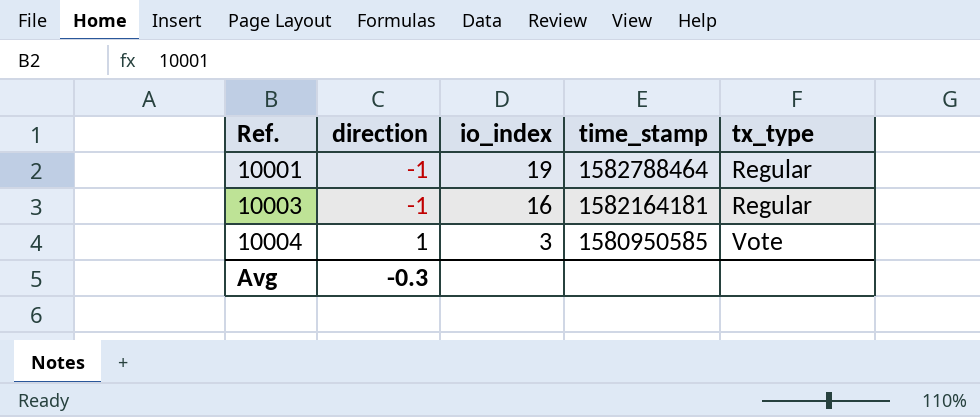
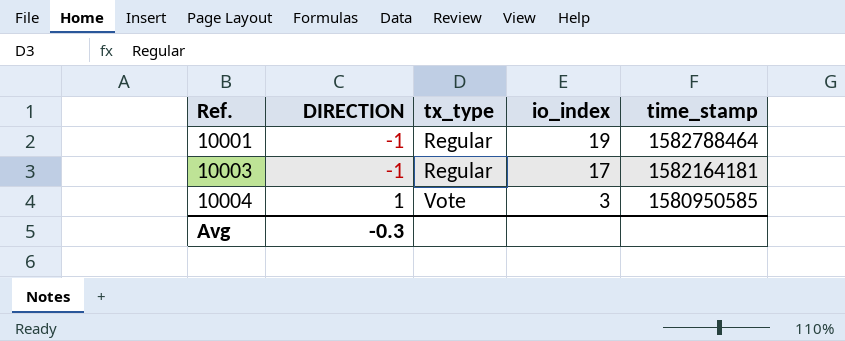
column name: direction -> DIRECTION
column tx_type | position: 5 -> 3
10003 | io_index: 16 -> 17

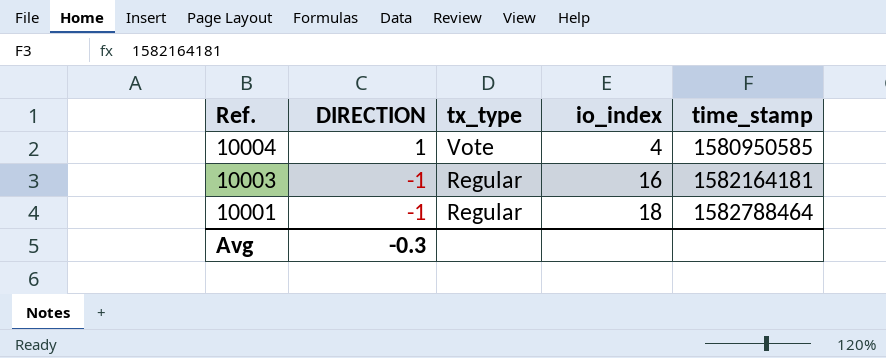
row order: Ref. ascending -> Ref. descending
10004 | io_index: 3 -> 4
10003 | io_index: 17 -> 16
10001 | io_index: 19 -> 18

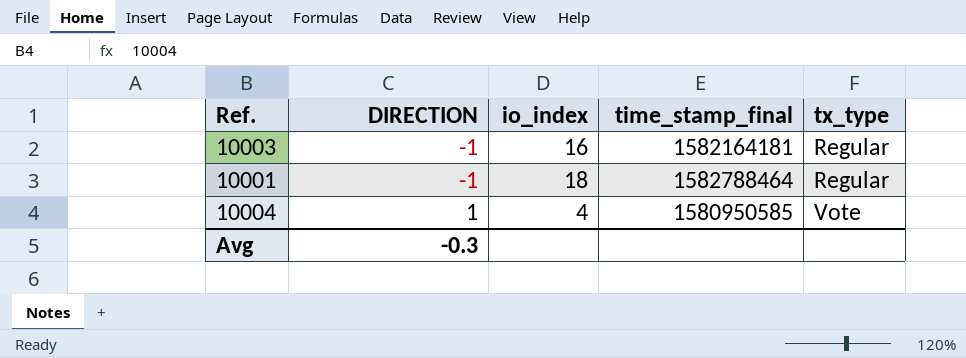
row order: Ref. descending -> DIRECTION ascending
column name: time_stamp -> time_stamp_final
column tx_type | position: 3 -> 5

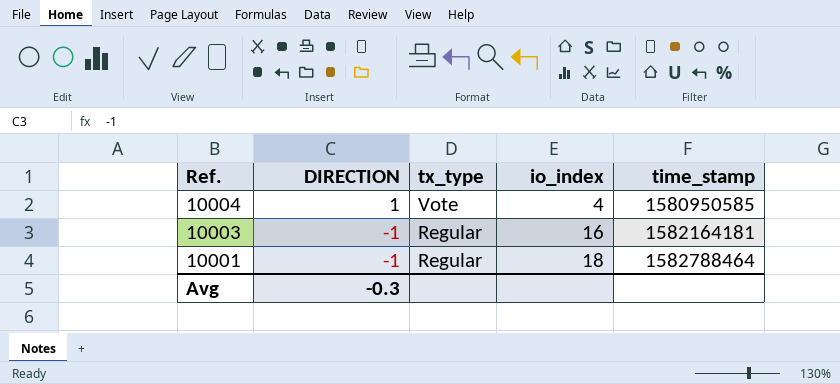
row order: DIRECTION ascending -> Ref. descending
column tx_type | position: 5 -> 3
column name: time_stamp_final -> time_stamp

